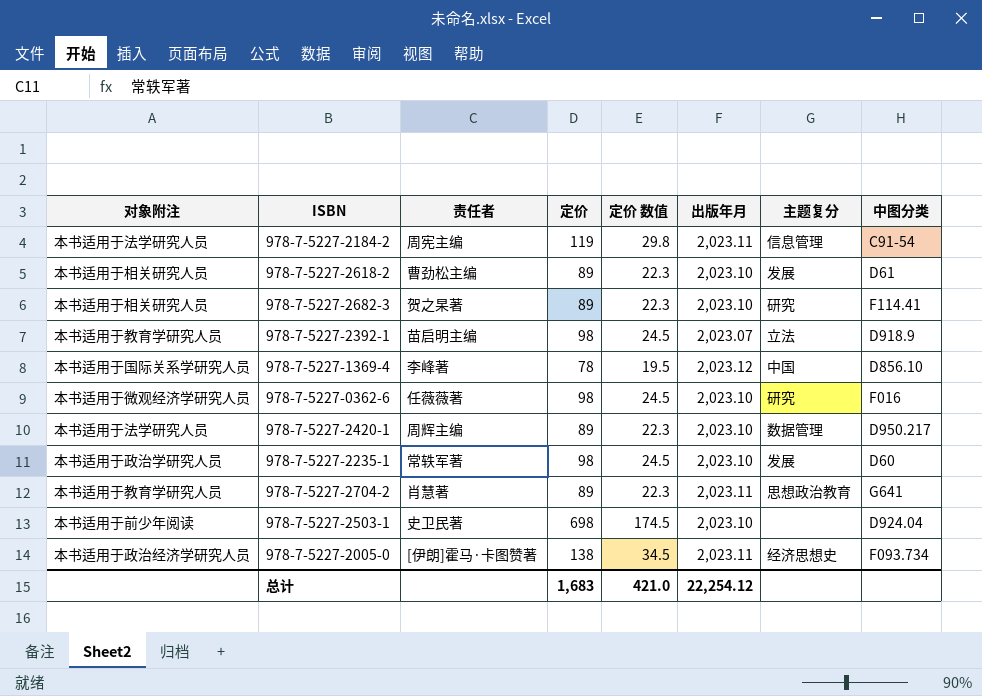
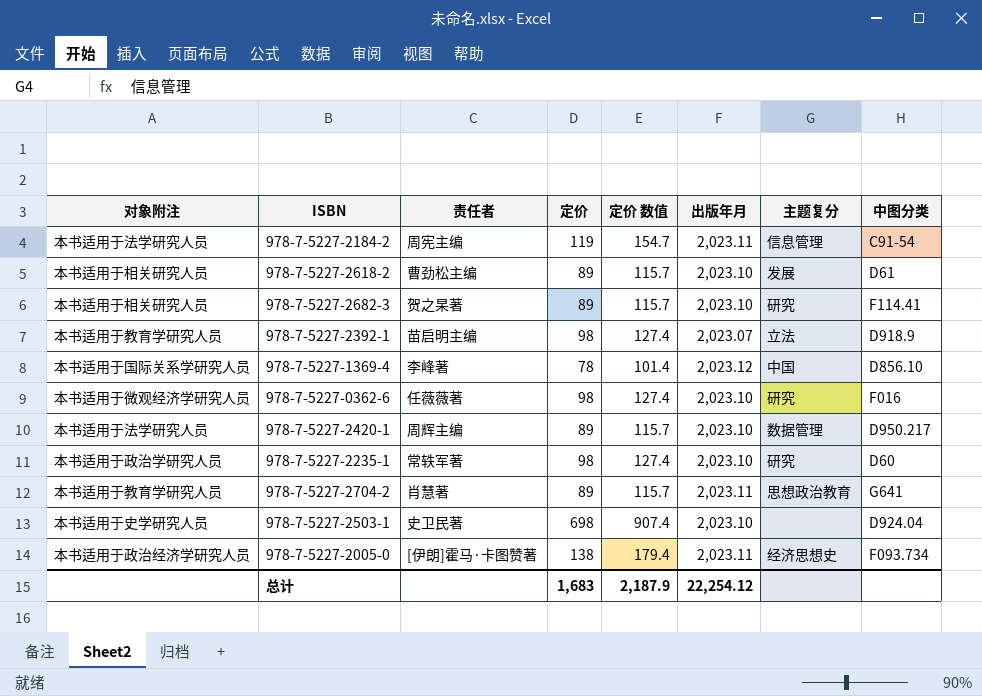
column 定价 数值 | formula: [定价] * 0.25 -> [定价] * 1.3
978-7-5227-2235-1 | 主题复分: 发展 -> 研究
978-7-5227-2503-1 | 对象附注: 本书适用于前少年阅读 -> 本书适用于史学研究人员
总计 | 定价 数值: 421.0 -> 2,187.9

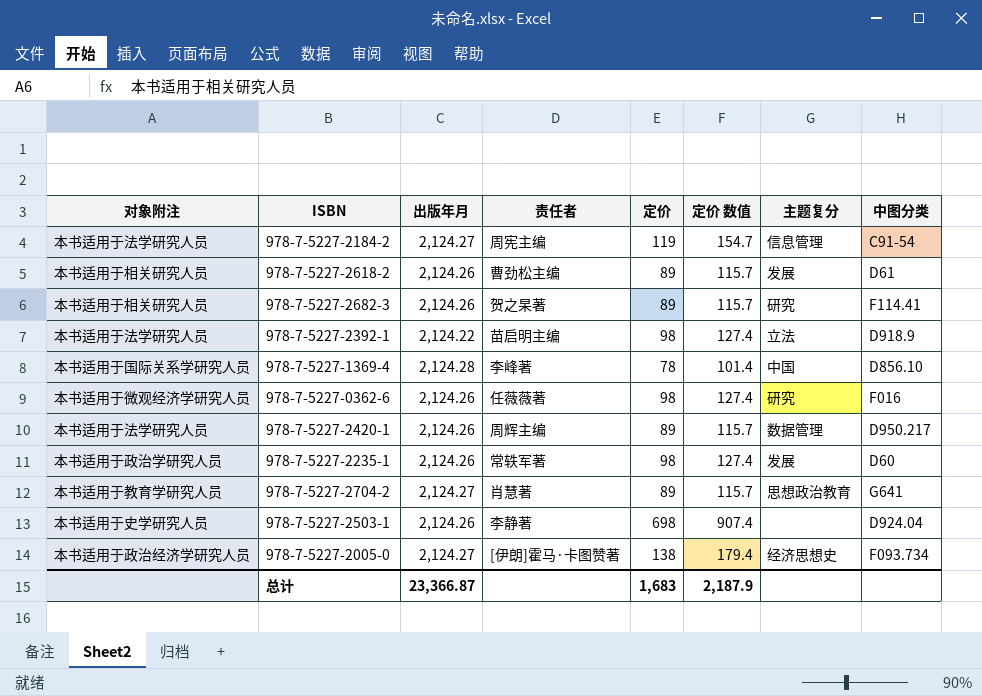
column 出版年月 | position: 6 -> 3
978-7-5227-2184-2 | 出版年月: 2,023.11 -> 2,124.27
978-7-5227-2618-2 | 出版年月: 2,023.10 -> 2,124.26
978-7-5227-2682-3 | 出版年月: 2,023.10 -> 2,124.26
978-7-5227-2392-1 | 对象附注: 本书适用于教育学研究人员 -> 本书适用于法学研究人员
978-7-5227-2392-1 | 出版年月: 2,023.07 -> 2,124.22
978-7-5227-1369-4 | 出版年月: 2,023.12 -> 2,124.28
978-7-5227-0362-6 | 出版年月: 2,023.10 -> 2,124.26
978-7-5227-2420-1 | 出版年月: 2,023.10 -> 2,124.26
978-7-5227-2235-1 | 出版年月: 2,023.10 -> 2,124.26
978-7-5227-2235-1 | 主题复分: 研究 -> 发展
978-7-5227-2704-2 | 出版年月: 2,023.11 -> 2,124.27
978-7-5227-2503-1 | 出版年月: 2,023.10 -> 2,124.26
978-7-5227-2503-1 | 责任者: 史卫民著 -> 李静著
978-7-5227-2005-0 | 出版年月: 2,023.11 -> 2,124.27
总计 | 出版年月: 22,254.12 -> 23,366.87

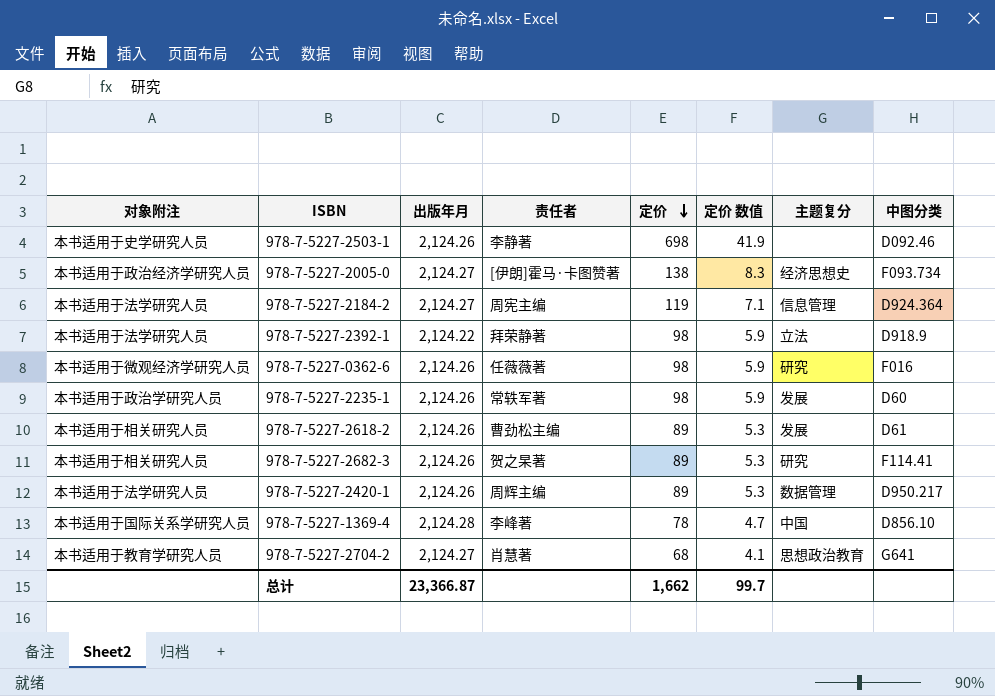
row order: none -> 定价 descending
column 定价 数值 | formula: [定价] * 1.3 -> [定价] * 0.06
978-7-5227-2503-1 | 中图分类: D924.04 -> D092.46
978-7-5227-2184-2 | 中图分类: C91-54 -> D924.364
978-7-5227-2392-1 | 责任者: 苗启明主编 -> 拜荣静著
978-7-5227-2704-2 | 定价: 89 -> 68
总计 | 定价: 1,683 -> 1,662
总计 | 定价 数值: 2,187.9 -> 99.7

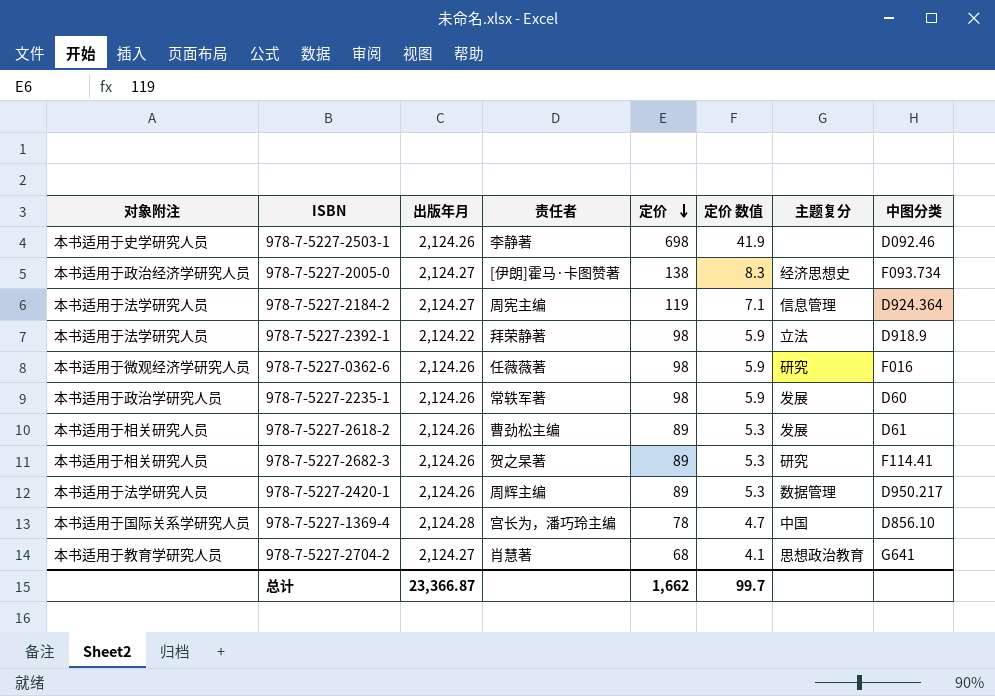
978-7-5227-1369-4 | 责任者: 李峰著 -> 宫长为，潘巧玲主编

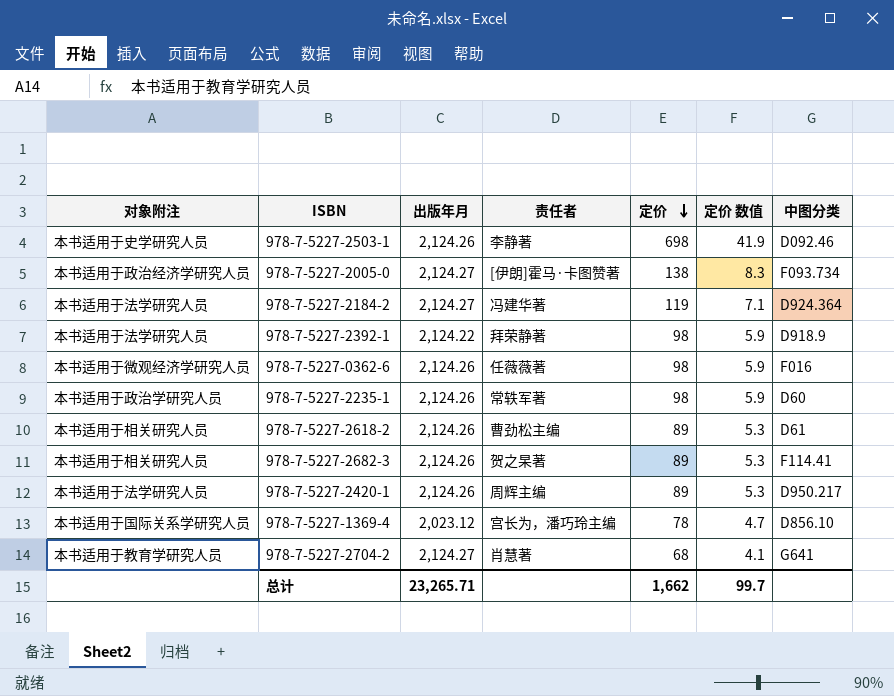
column 主题复分 | position: 7 -> none
978-7-5227-2184-2 | 责任者: 周宪主编 -> 冯建华著
978-7-5227-1369-4 | 出版年月: 2,124.28 -> 2,023.12
总计 | 出版年月: 23,366.87 -> 23,265.71

